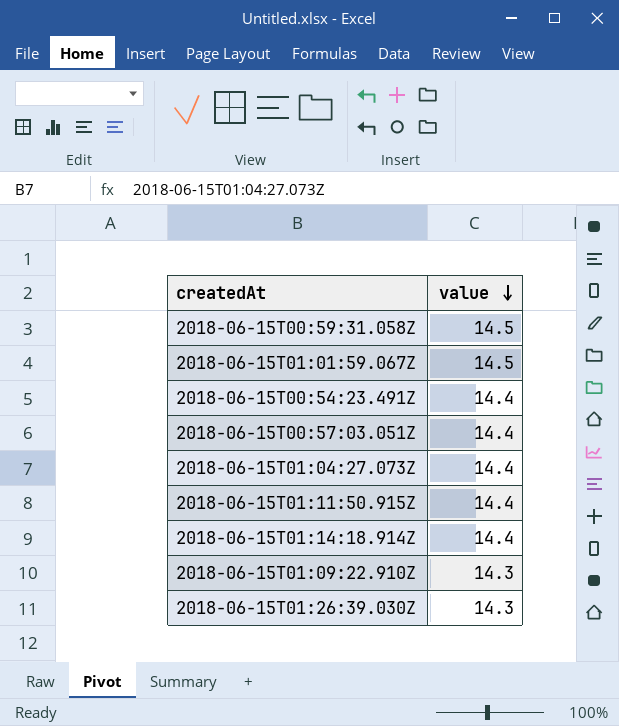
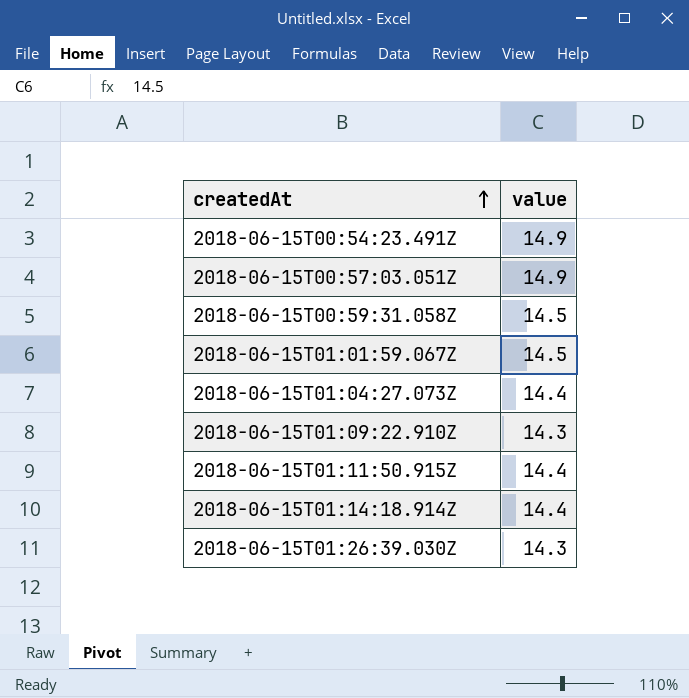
row order: value descending -> createdAt ascending
2018-06-15T00:54:23.491Z | value: 14.4 -> 14.9
2018-06-15T00:57:03.051Z | value: 14.4 -> 14.9

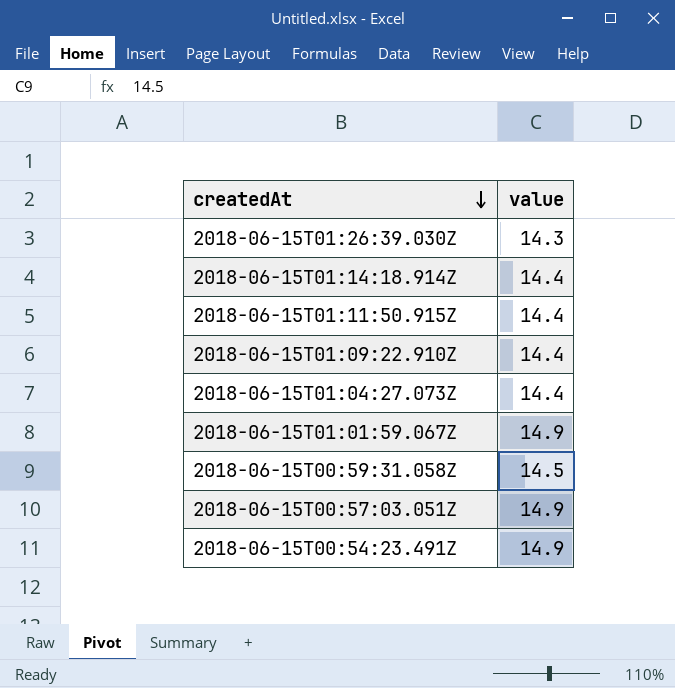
row order: createdAt ascending -> createdAt descending
2018-06-15T01:09:22.910Z | value: 14.3 -> 14.4
2018-06-15T01:01:59.067Z | value: 14.5 -> 14.9

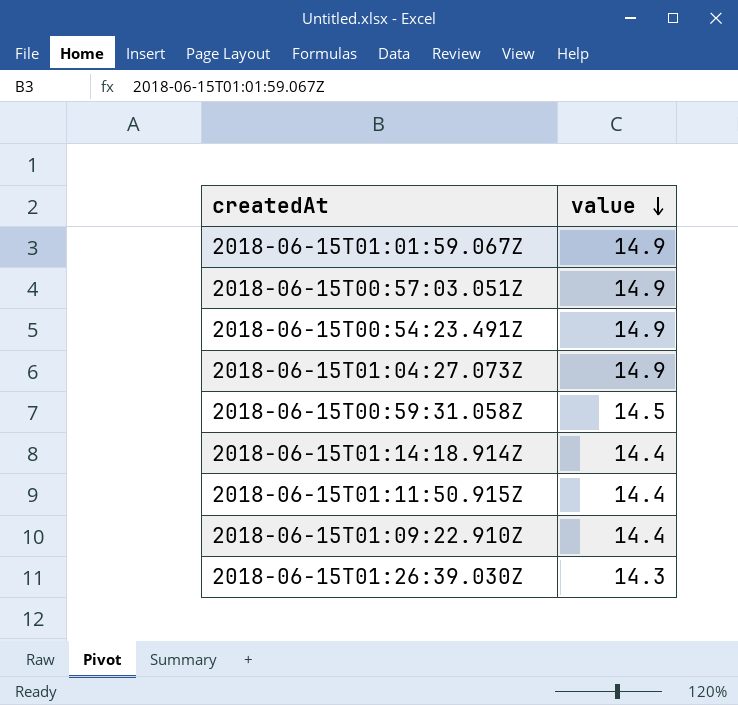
row order: createdAt descending -> value descending
2018-06-15T01:04:27.073Z | value: 14.4 -> 14.9

